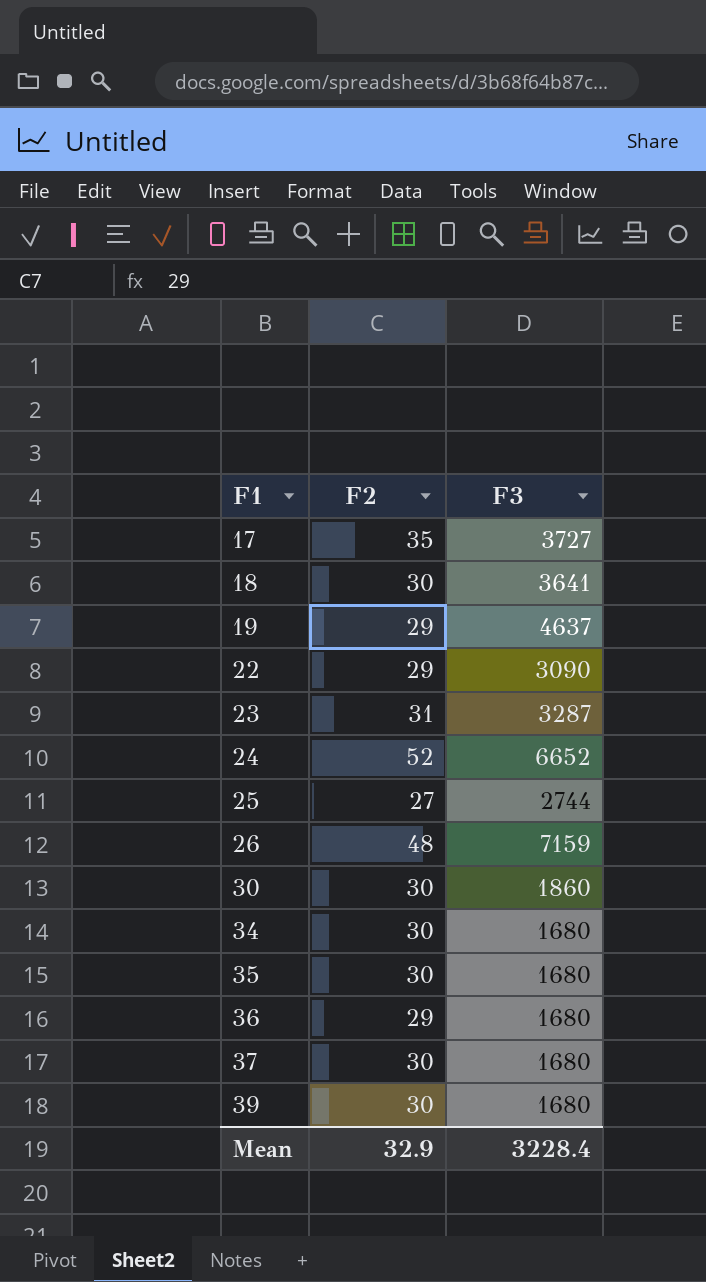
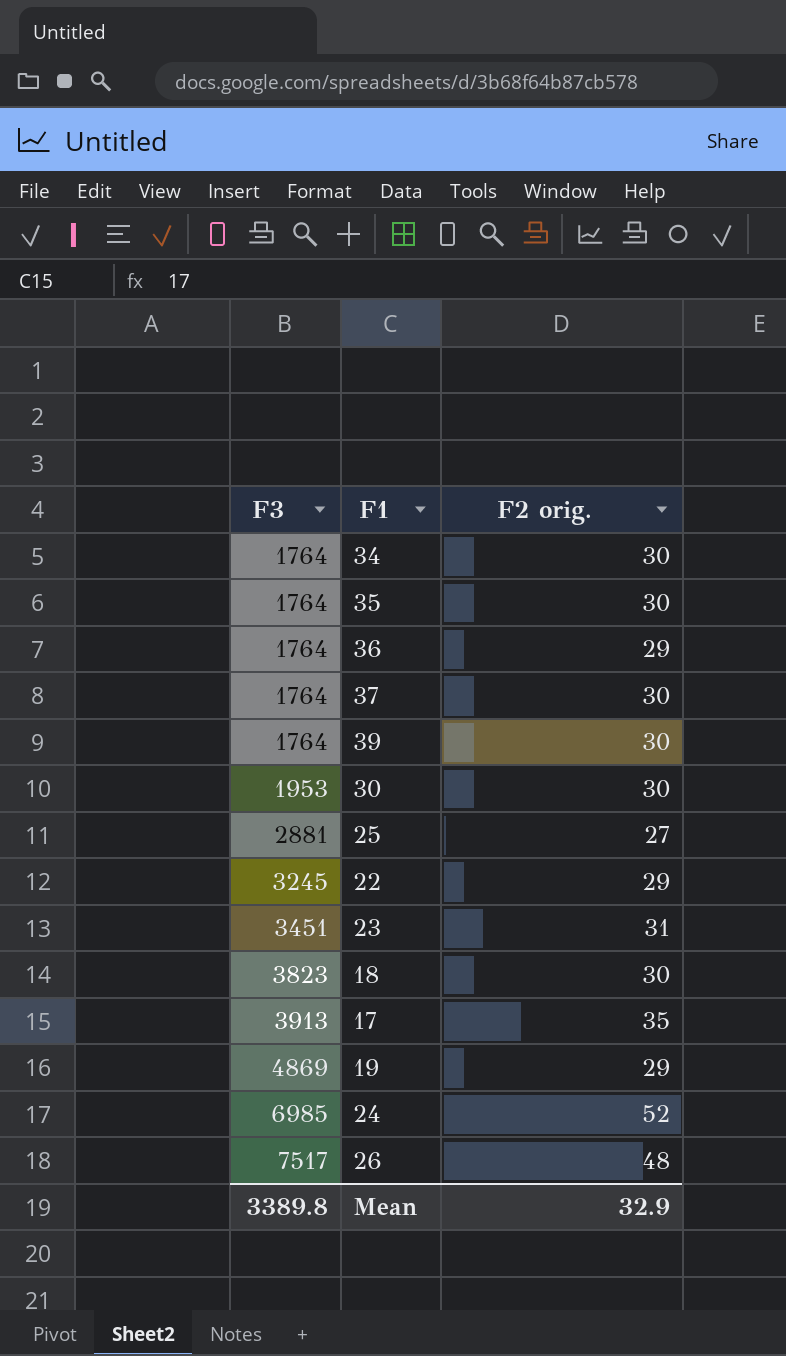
row order: F1 ascending -> F3 ascending
column F3 | position: 3 -> 1
column name: F2 -> F2 orig.
34 | F3: 1680 -> 1764
35 | F3: 1680 -> 1764
36 | F3: 1680 -> 1764
37 | F3: 1680 -> 1764
39 | F3: 1680 -> 1764
30 | F3: 1860 -> 1953
25 | F3: 2744 -> 2881
22 | F3: 3090 -> 3245
23 | F3: 3287 -> 3451
18 | F3: 3641 -> 3823
17 | F3: 3727 -> 3913
19 | F3: 4637 -> 4869
24 | F3: 6652 -> 6985
26 | F3: 7159 -> 7517
Mean | F3: 3228.4 -> 3389.8

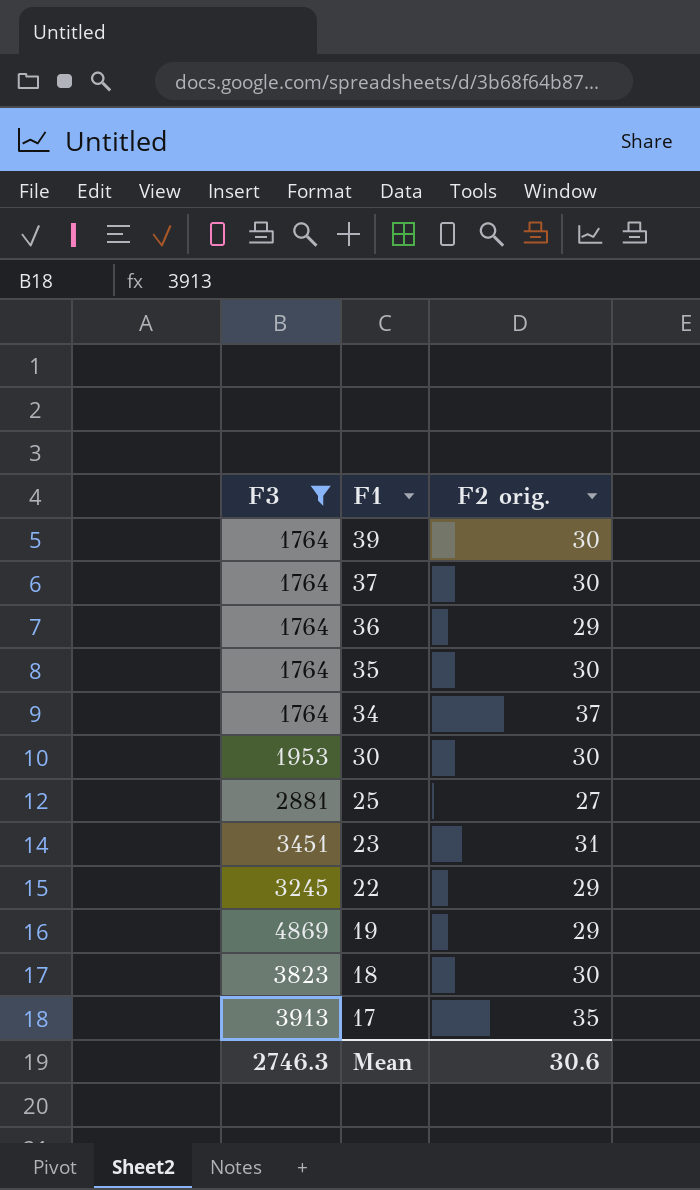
filter: none -> F3 <= 4869
row order: F3 ascending -> F1 descending
34 | F2 orig.: 30 -> 37
Mean | F3: 3389.8 -> 2746.3
Mean | F2 orig.: 32.9 -> 30.6

